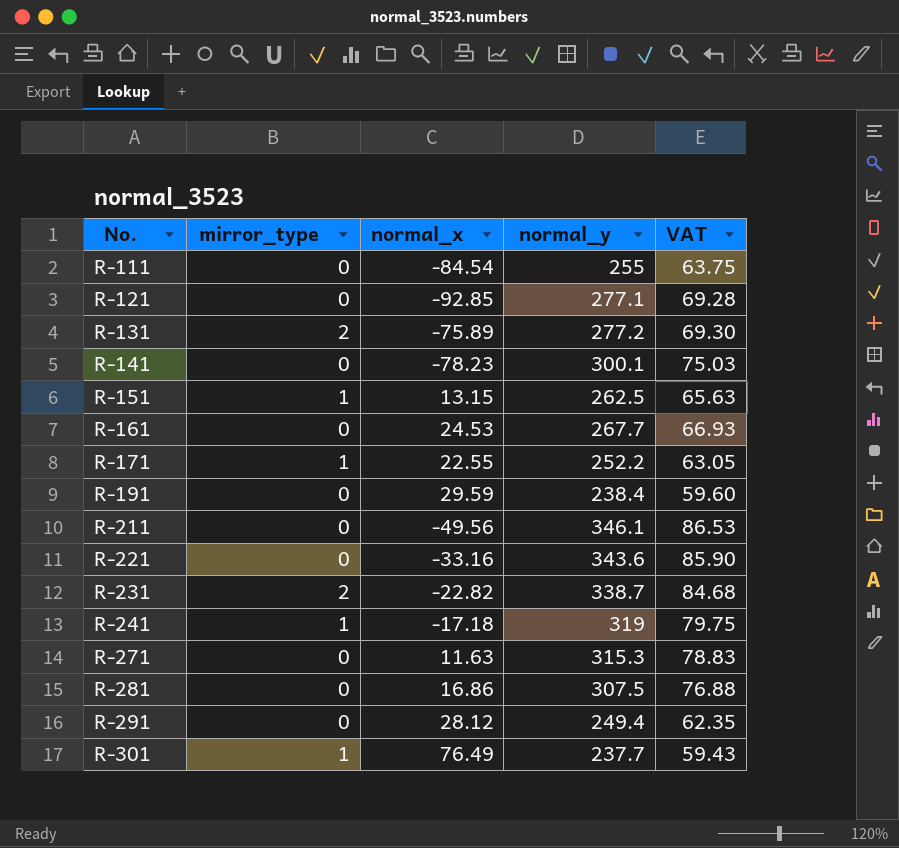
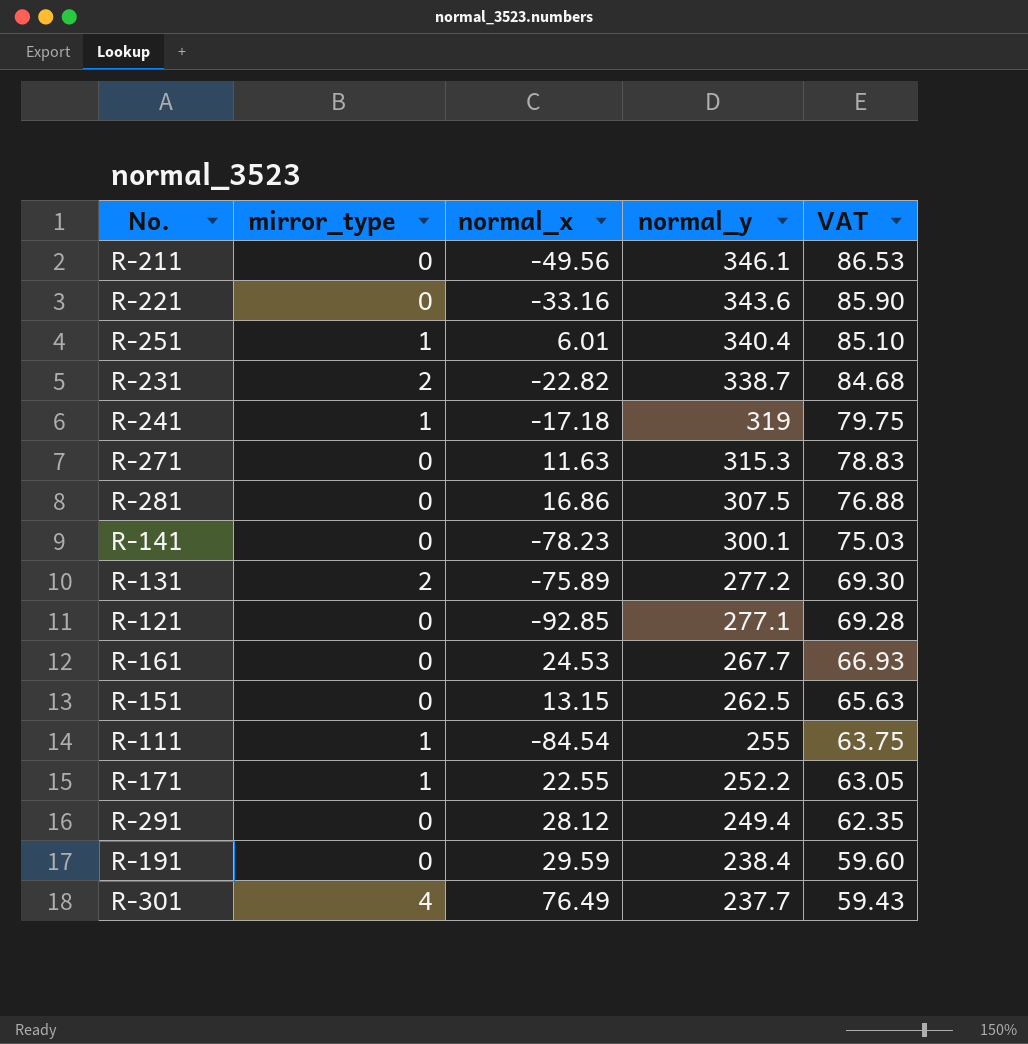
row order: No. ascending -> normal_y descending
row R-251: none -> 1 | 6.01 | 340.4 | 85.10
R-151 | mirror_type: 1 -> 0
R-111 | mirror_type: 0 -> 1
R-301 | mirror_type: 1 -> 4

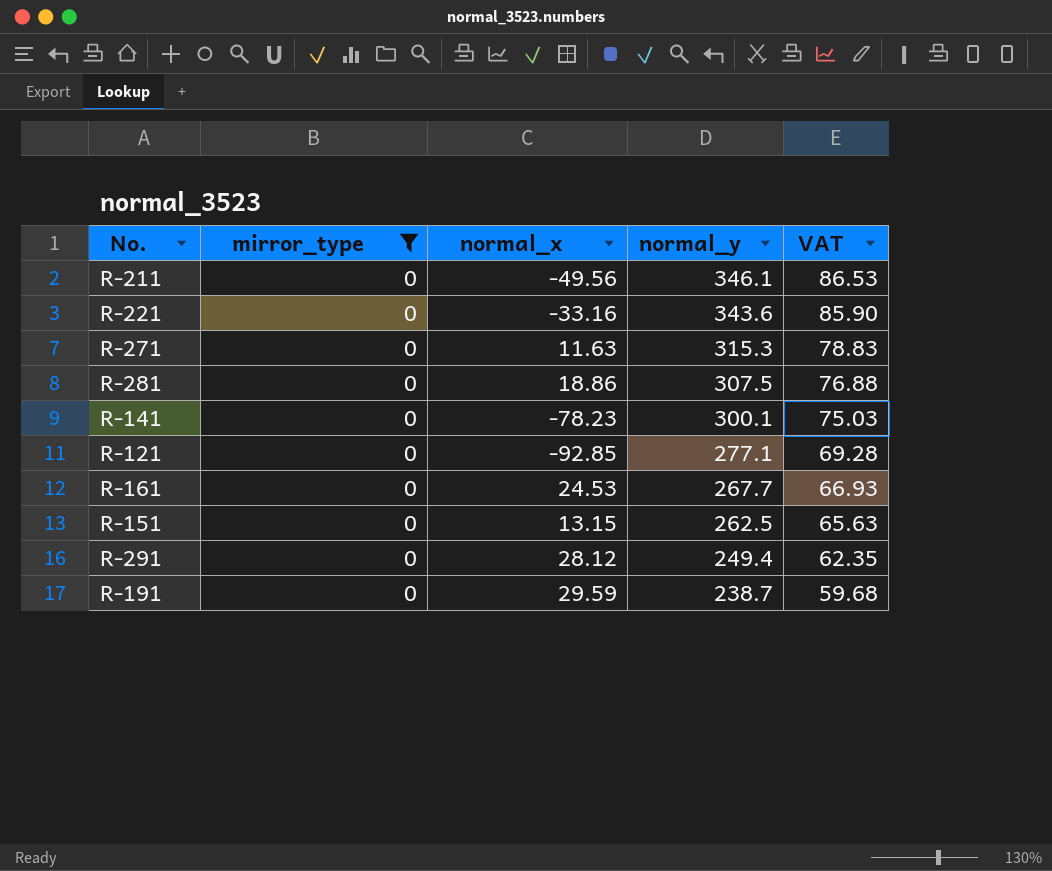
filter: none -> mirror_type = 0
R-281 | normal_x: 16.86 -> 18.86
R-191 | normal_y: 238.4 -> 238.7
R-191 | VAT: 59.60 -> 59.68

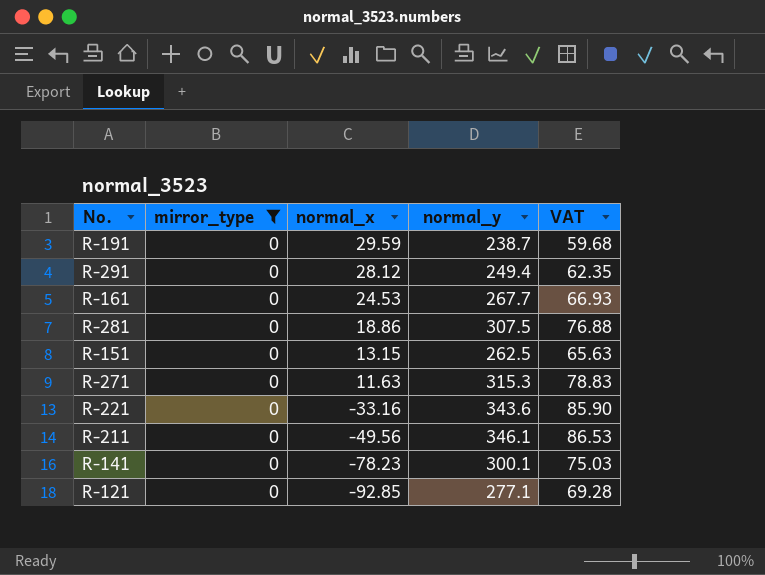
row order: normal_y descending -> normal_x descending

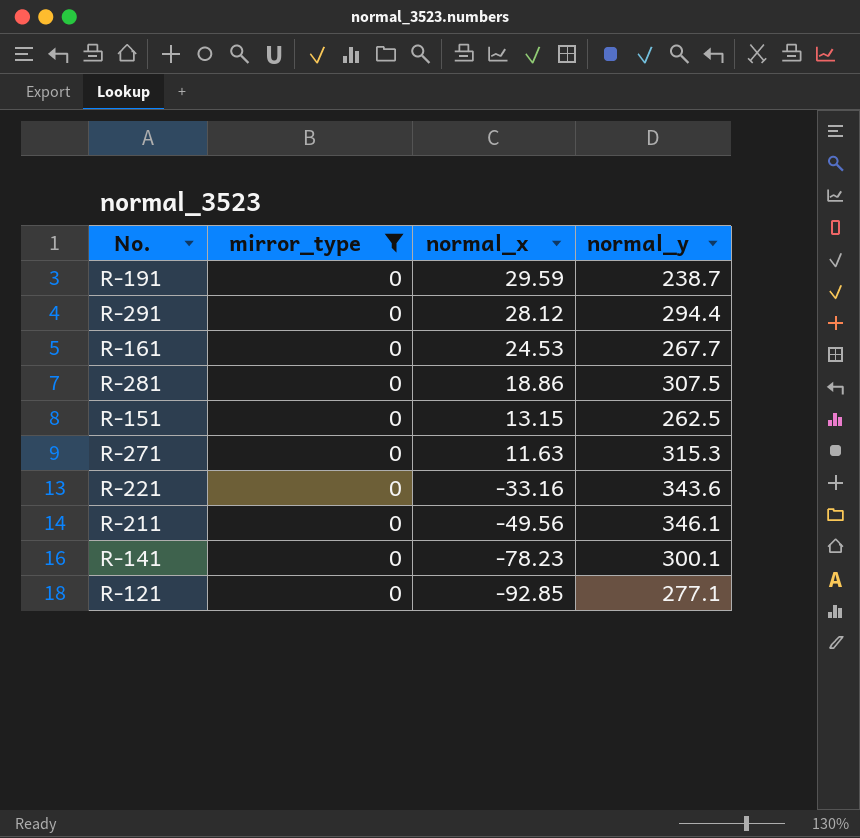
column VAT | formula: [normal_y] * 0.25 -> none
R-291 | normal_y: 249.4 -> 294.4

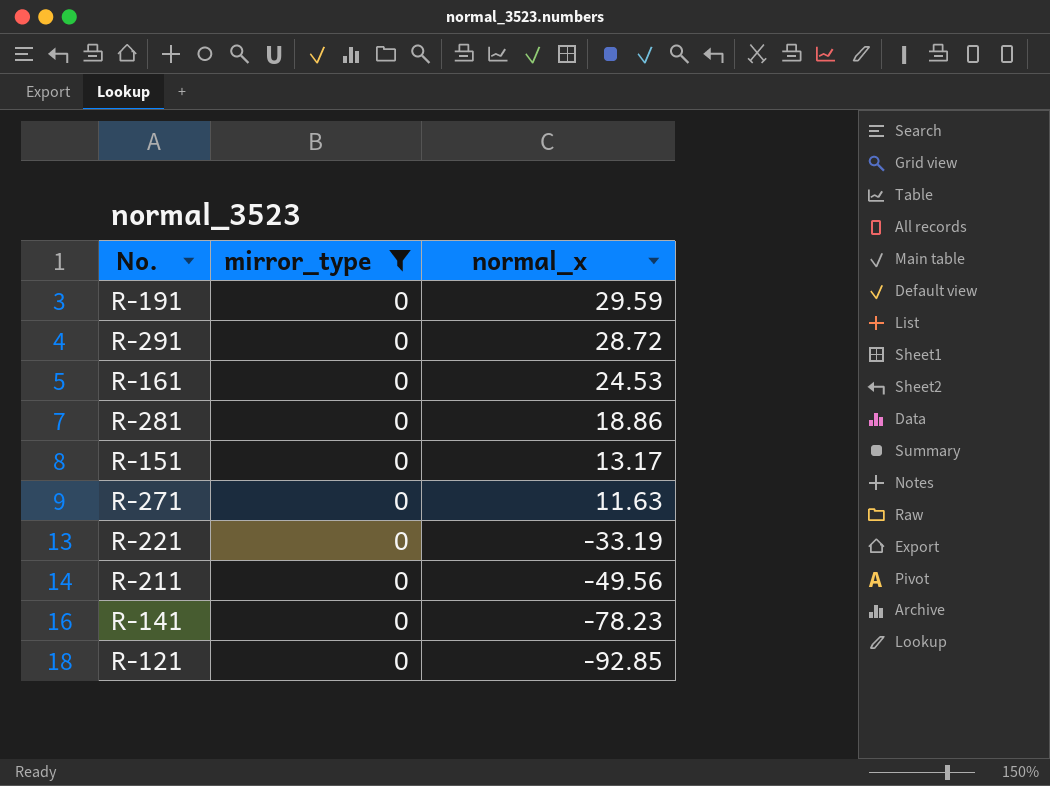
column normal_y | position: 4 -> none
R-291 | normal_x: 28.12 -> 28.72
R-151 | normal_x: 13.15 -> 13.17
R-221 | normal_x: -33.16 -> -33.19

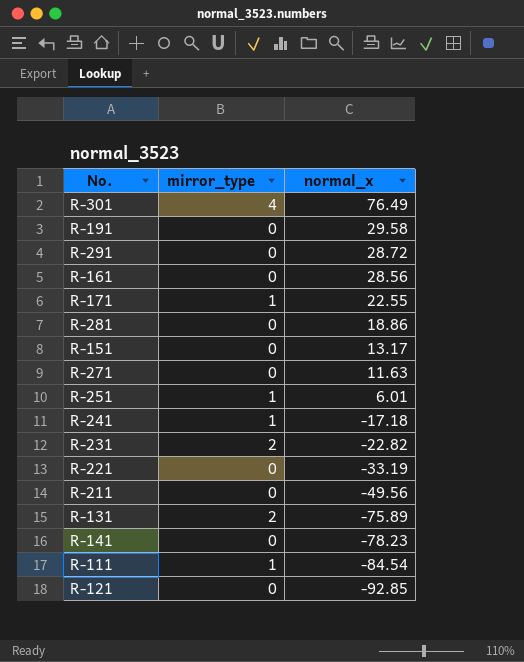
filter: mirror_type = 0 -> none
R-191 | normal_x: 29.59 -> 29.58
R-161 | normal_x: 24.53 -> 28.56

